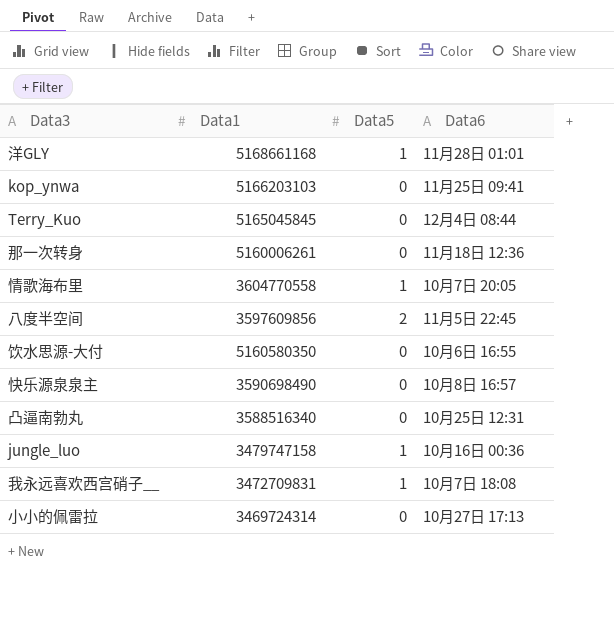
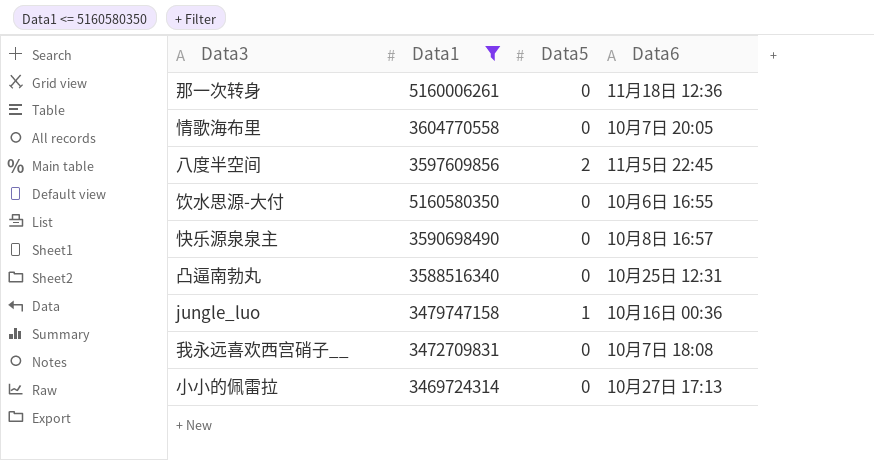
filter: none -> Data1 <= 5160580350
情歌海布里 | Data5: 1 -> 0
我永远喜欢西宫硝子__ | Data5: 1 -> 0

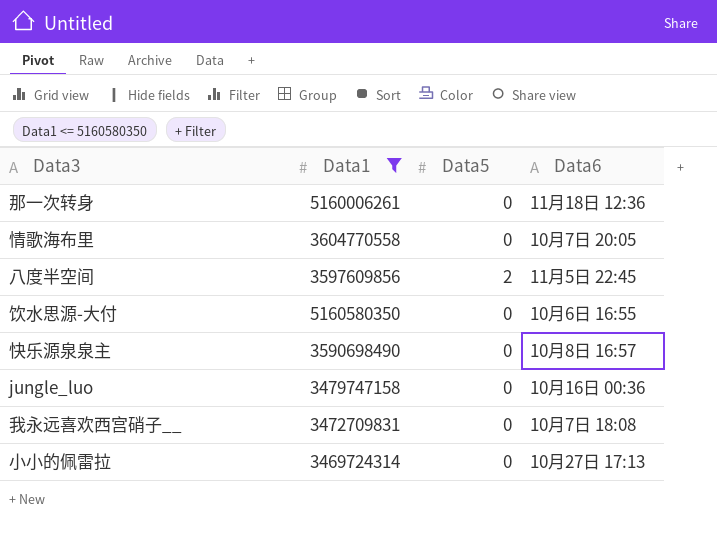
row 凸逼南勃丸: 3588516340 | 0 | 10月25日 12:31 -> none
jungle_luo | Data5: 1 -> 0

